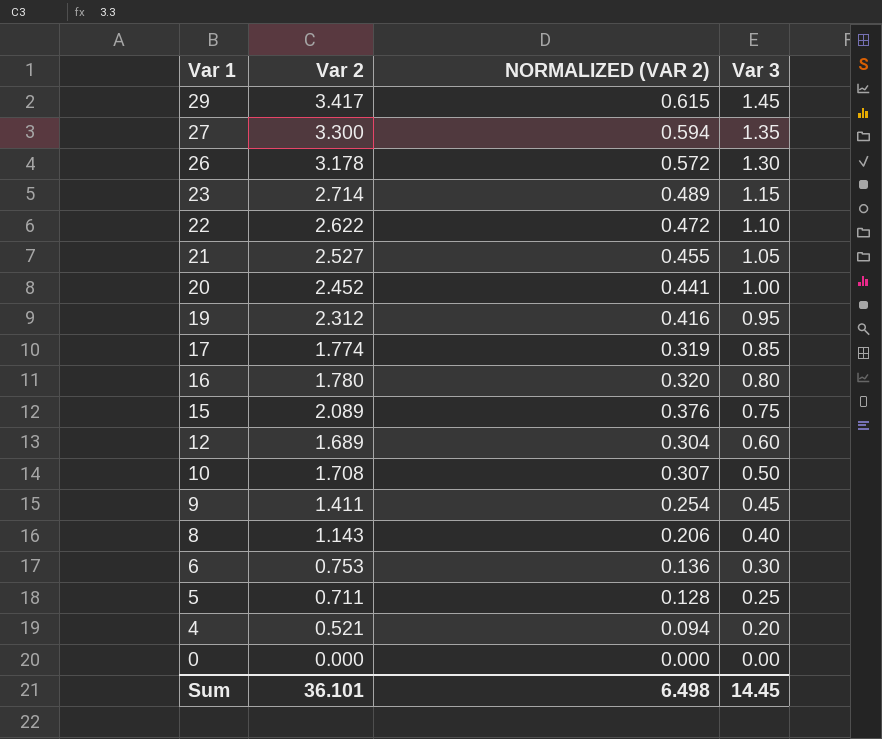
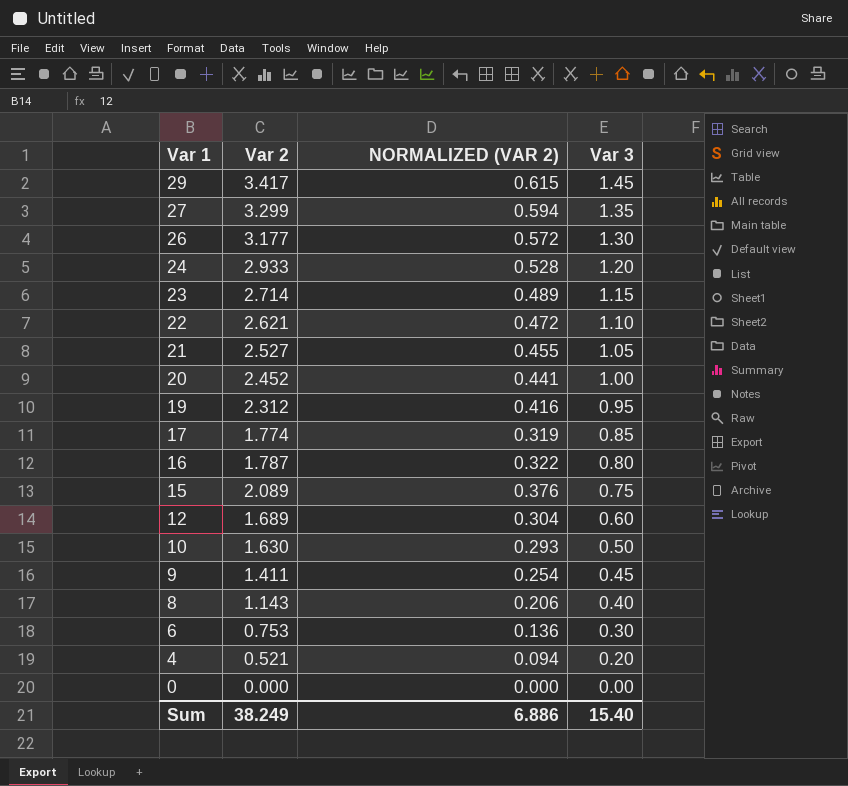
row 5: 0.711 | 0.128 | 0.25 -> none
27 | Var 2: 3.300 -> 3.299
26 | Var 2: 3.178 -> 3.177
row 24: none -> 2.933 | 0.528 | 1.20
22 | Var 2: 2.622 -> 2.621
16 | Var 2: 1.780 -> 1.787
16 | NORMALIZED (VAR 2): 0.320 -> 0.322
10 | Var 2: 1.708 -> 1.630
10 | NORMALIZED (VAR 2): 0.307 -> 0.293
Sum | Var 2: 36.101 -> 38.249
Sum | NORMALIZED (VAR 2): 6.498 -> 6.886
Sum | Var 3: 14.45 -> 15.40

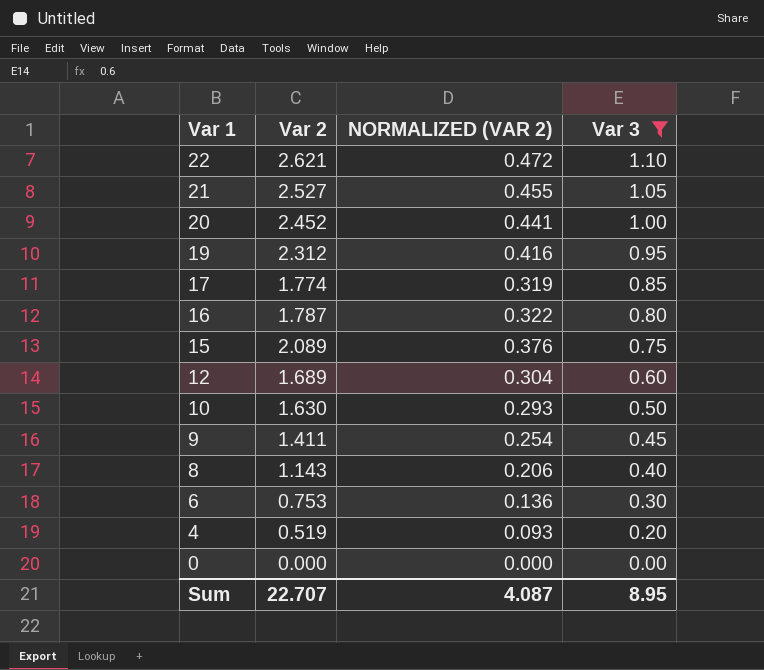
filter: none -> Var 3 <= 1.10
4 | Var 2: 0.521 -> 0.519
4 | NORMALIZED (VAR 2): 0.094 -> 0.093
Sum | Var 2: 38.249 -> 22.707
Sum | NORMALIZED (VAR 2): 6.886 -> 4.087
Sum | Var 3: 15.40 -> 8.95

